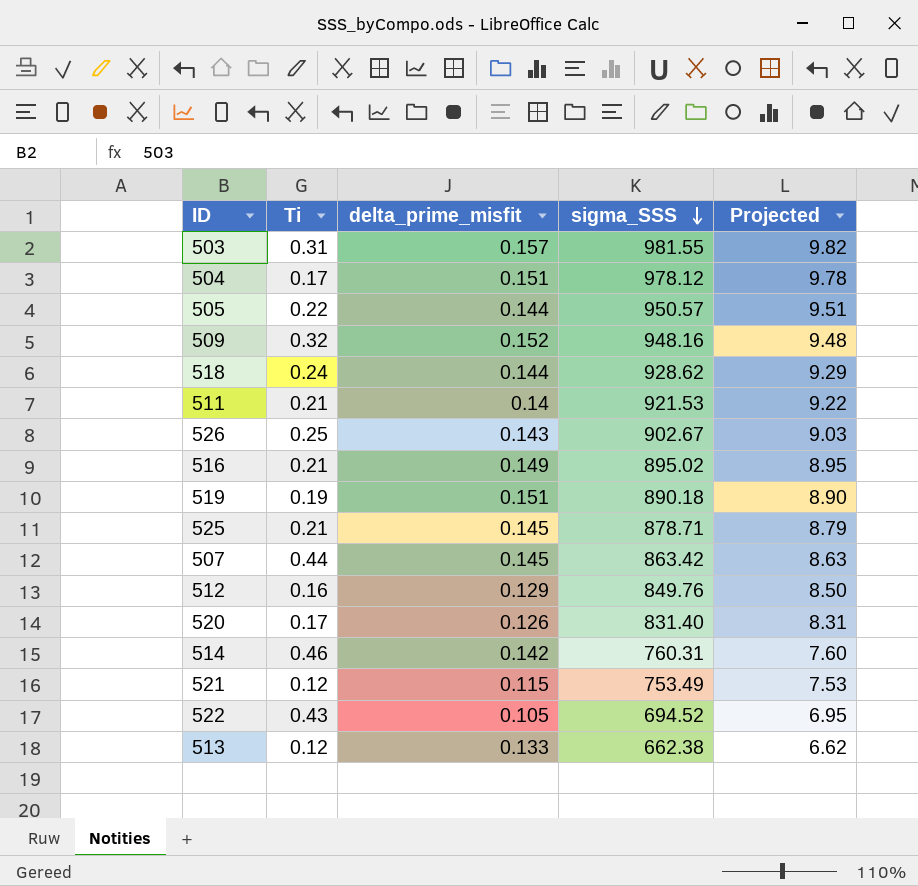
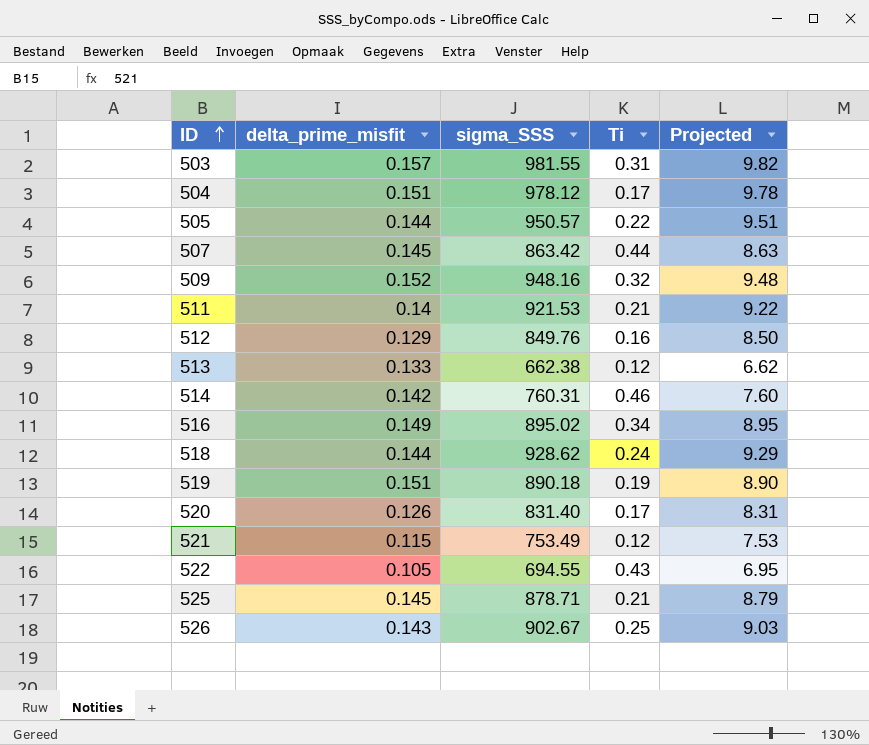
row order: sigma_SSS descending -> ID ascending
column Ti | position: 2 -> 4
516 | Ti: 0.21 -> 0.34
522 | sigma_SSS: 694.52 -> 694.55

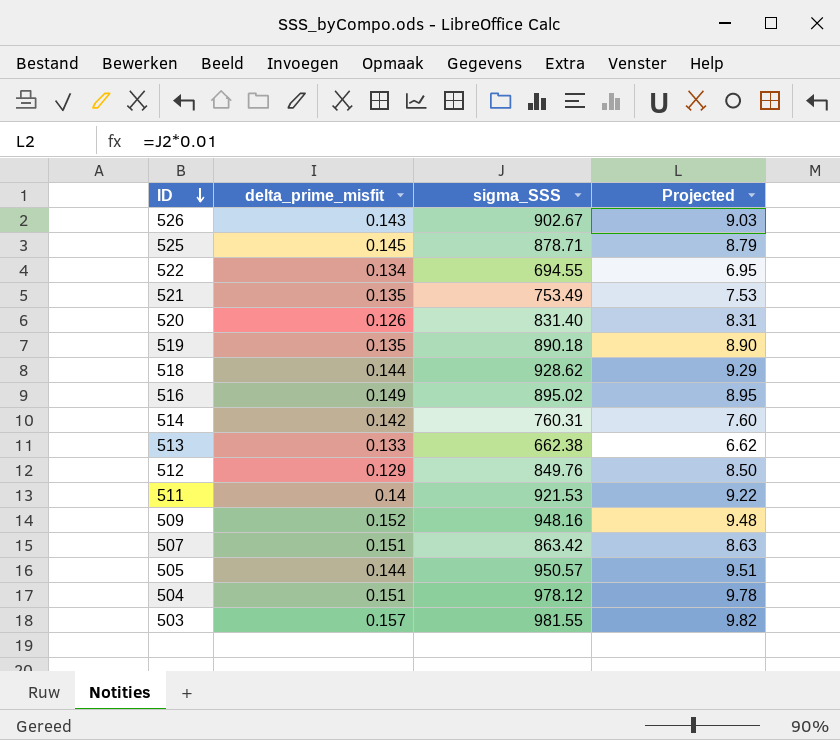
row order: ID ascending -> ID descending
column Ti | position: 4 -> none
522 | delta_prime_misfit: 0.105 -> 0.134
521 | delta_prime_misfit: 0.115 -> 0.135
519 | delta_prime_misfit: 0.151 -> 0.135
507 | delta_prime_misfit: 0.145 -> 0.151

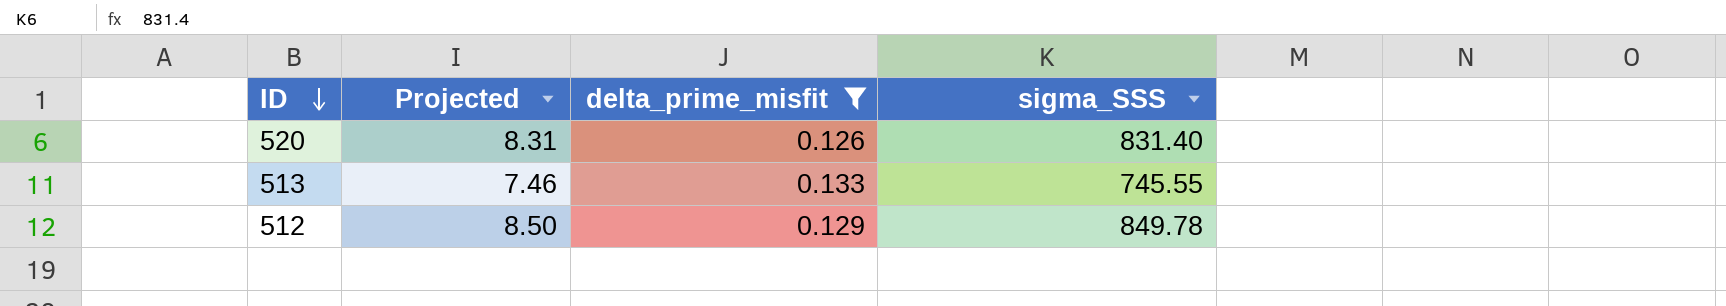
filter: none -> delta_prime_misfit <= 0.133
column Projected | position: 4 -> 2
513 | Projected: 6.62 -> 7.46
513 | sigma_SSS: 662.38 -> 745.55
512 | sigma_SSS: 849.76 -> 849.78

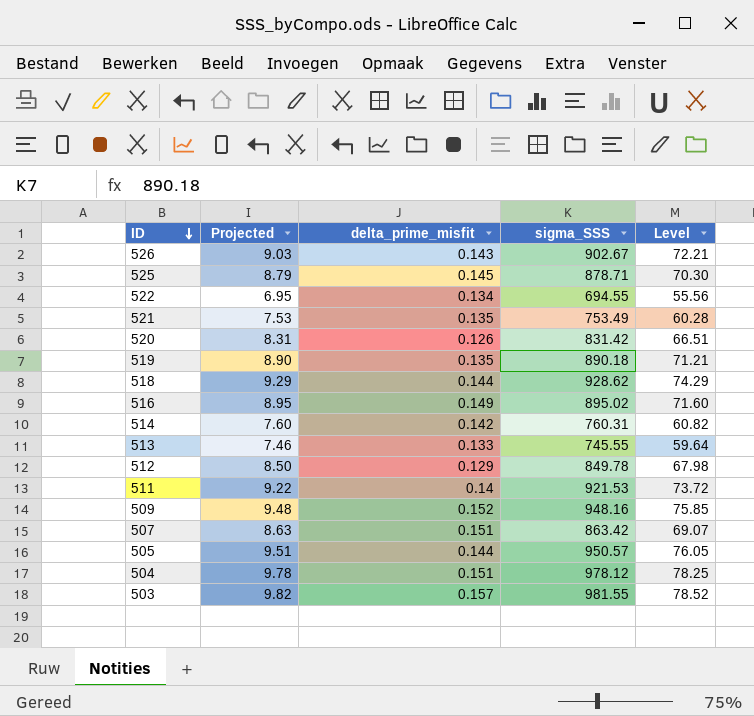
filter: delta_prime_misfit <= 0.133 -> none
column Level | formula: none -> [sigma_SSS] * 0.08
520 | sigma_SSS: 831.40 -> 831.42

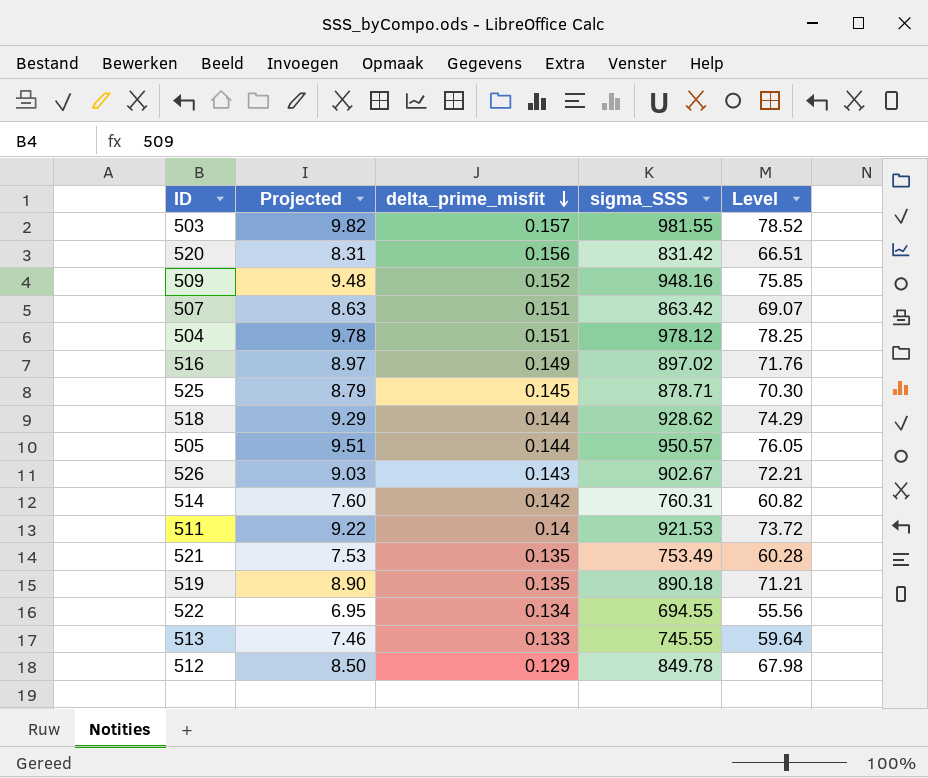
row order: ID descending -> delta_prime_misfit descending
520 | delta_prime_misfit: 0.126 -> 0.156
516 | Projected: 8.95 -> 8.97
516 | sigma_SSS: 895.02 -> 897.02
516 | Level: 71.60 -> 71.76

